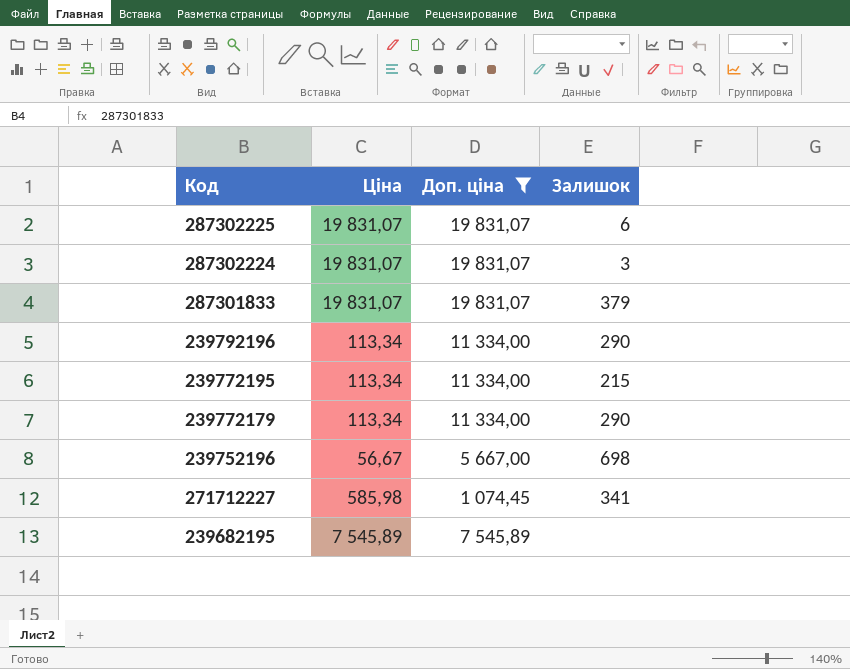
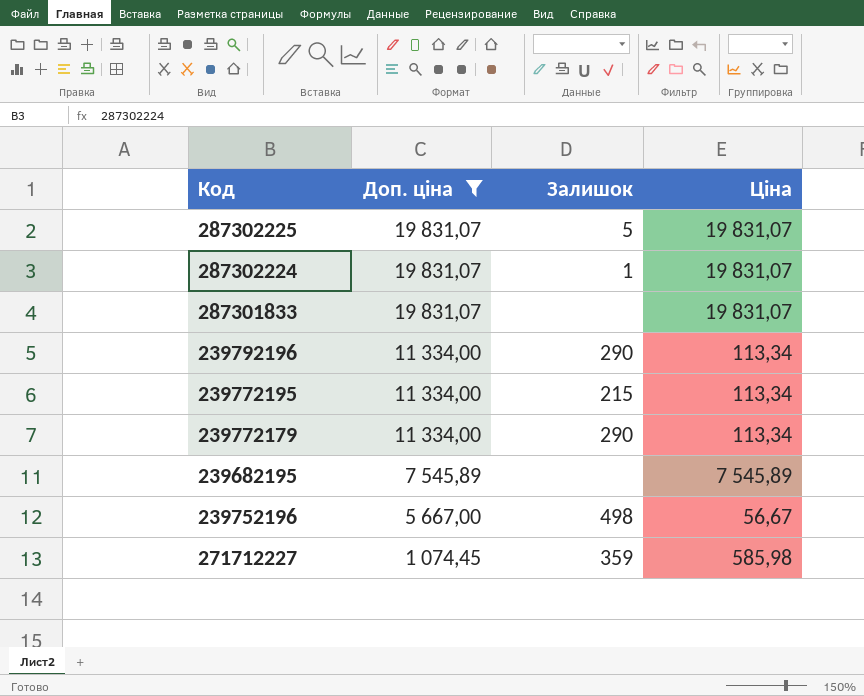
row order: none -> Доп. ціна descending
column Ціна | position: 2 -> 4
287302225 | Залишок: 6 -> 5
287302224 | Залишок: 3 -> 1
287301833 | Залишок: 379 -> none
239752196 | Залишок: 698 -> 498
271712227 | Залишок: 341 -> 359

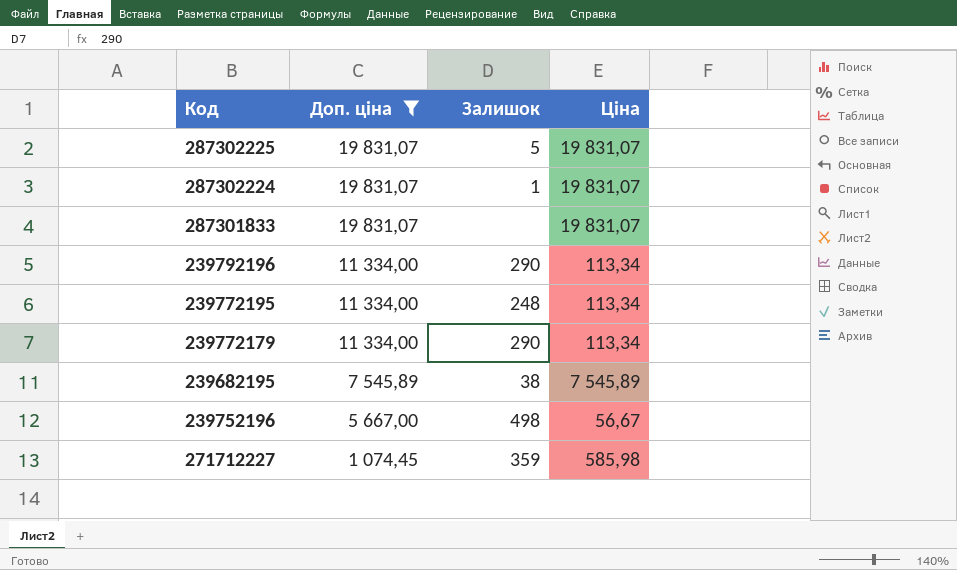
239772195 | Залишок: 215 -> 248
239682195 | Залишок: none -> 38

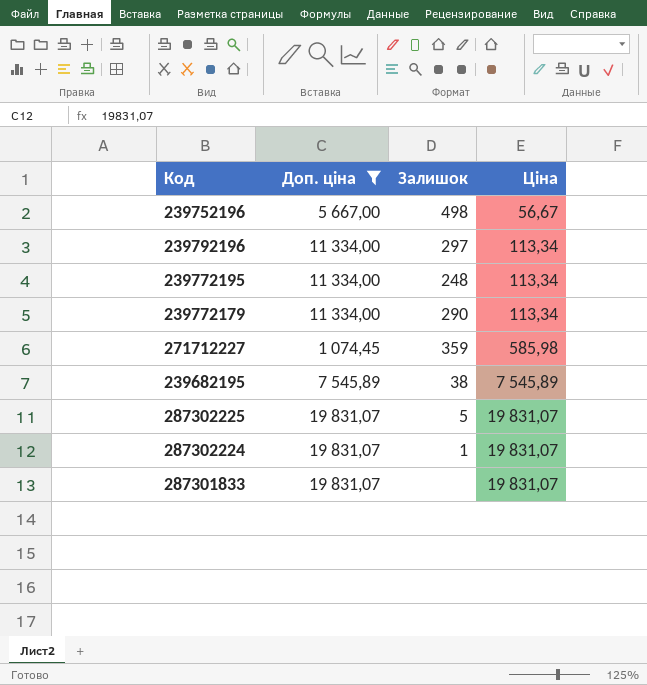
row order: Доп. ціна descending -> Ціна ascending
239792196 | Залишок: 290 -> 297

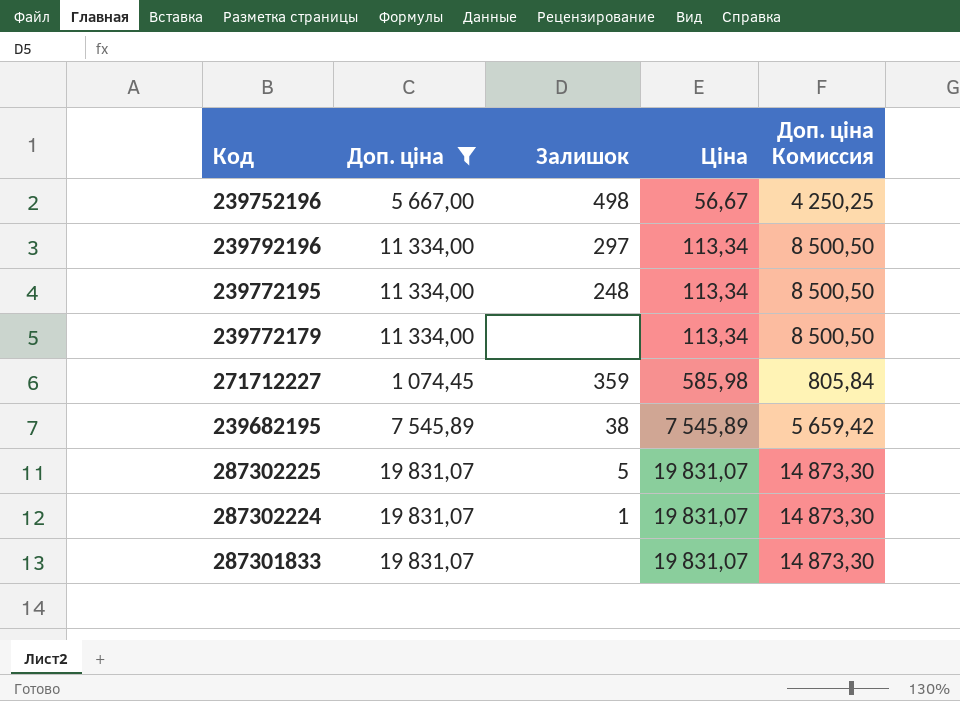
column Доп. ціна Комиссия | formula: none -> [Доп. ціна] * 0,75
239772179 | Залишок: 290 -> none

